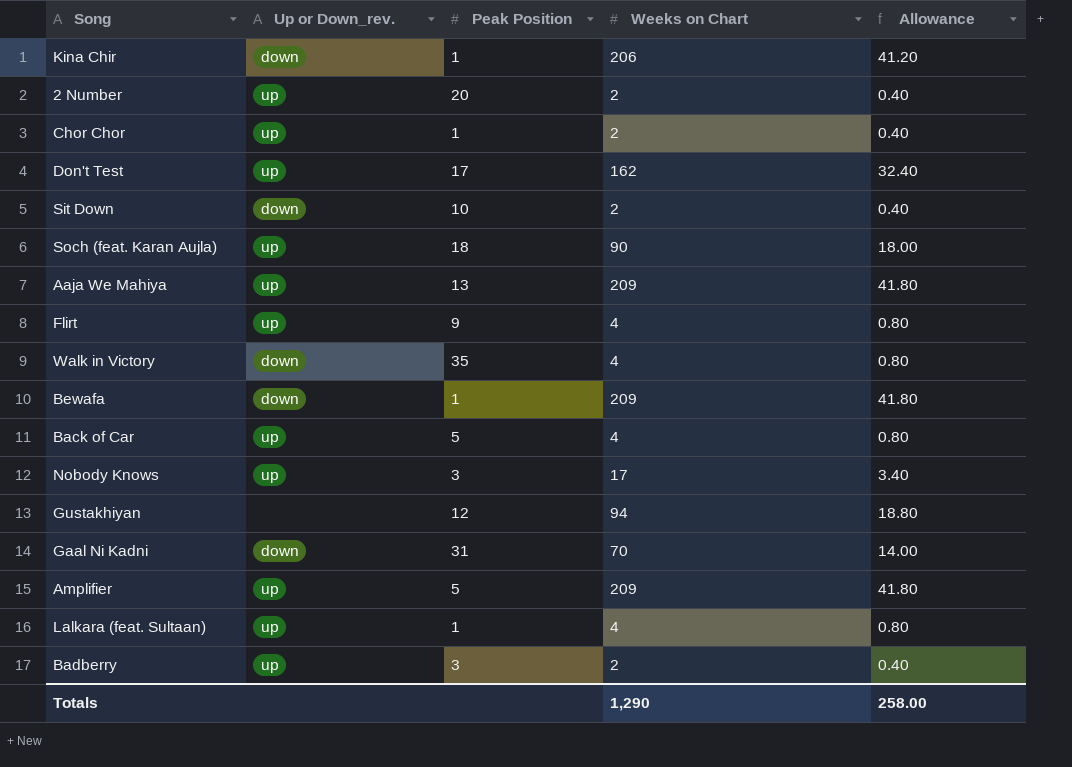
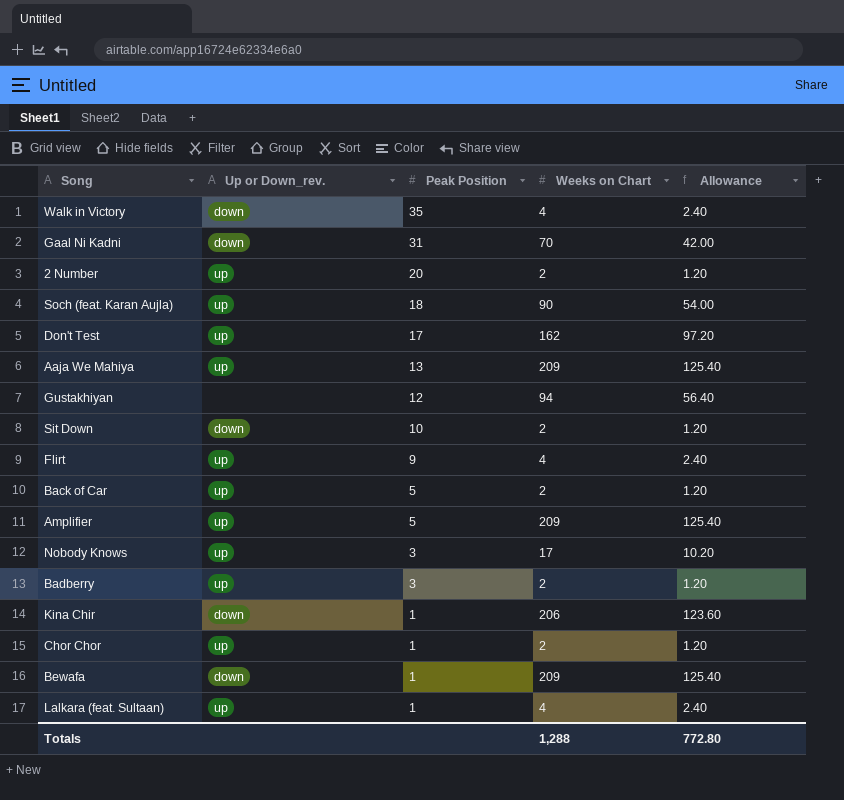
row order: none -> Peak Position descending
column Allowance | formula: [Weeks on Chart] * 0.2 -> [Weeks on Chart] * 0.6
Back of Car | Weeks on Chart: 4 -> 2
Totals | Weeks on Chart: 1,290 -> 1,288
Totals | Allowance: 258.00 -> 772.80

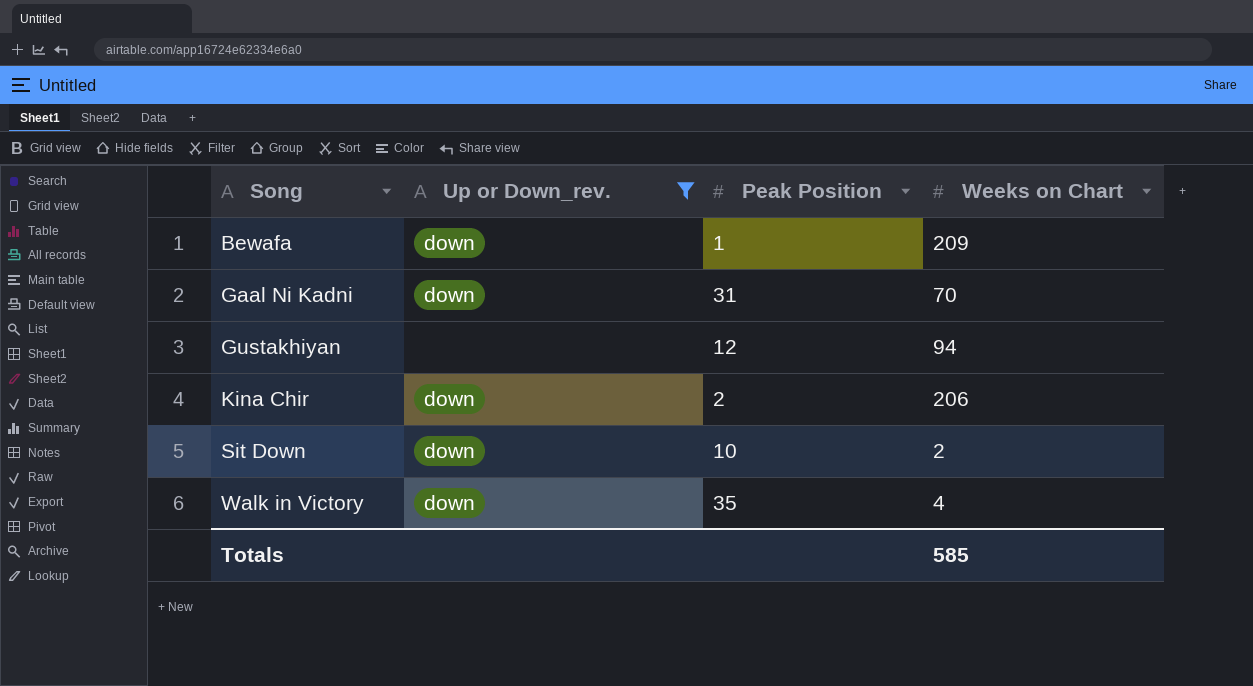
filter: none -> Up or Down_rev. != up
row order: Peak Position descending -> Song ascending
column Allowance | formula: [Weeks on Chart] * 0.6 -> none
Kina Chir | Peak Position: 1 -> 2
Totals | Weeks on Chart: 1,288 -> 585

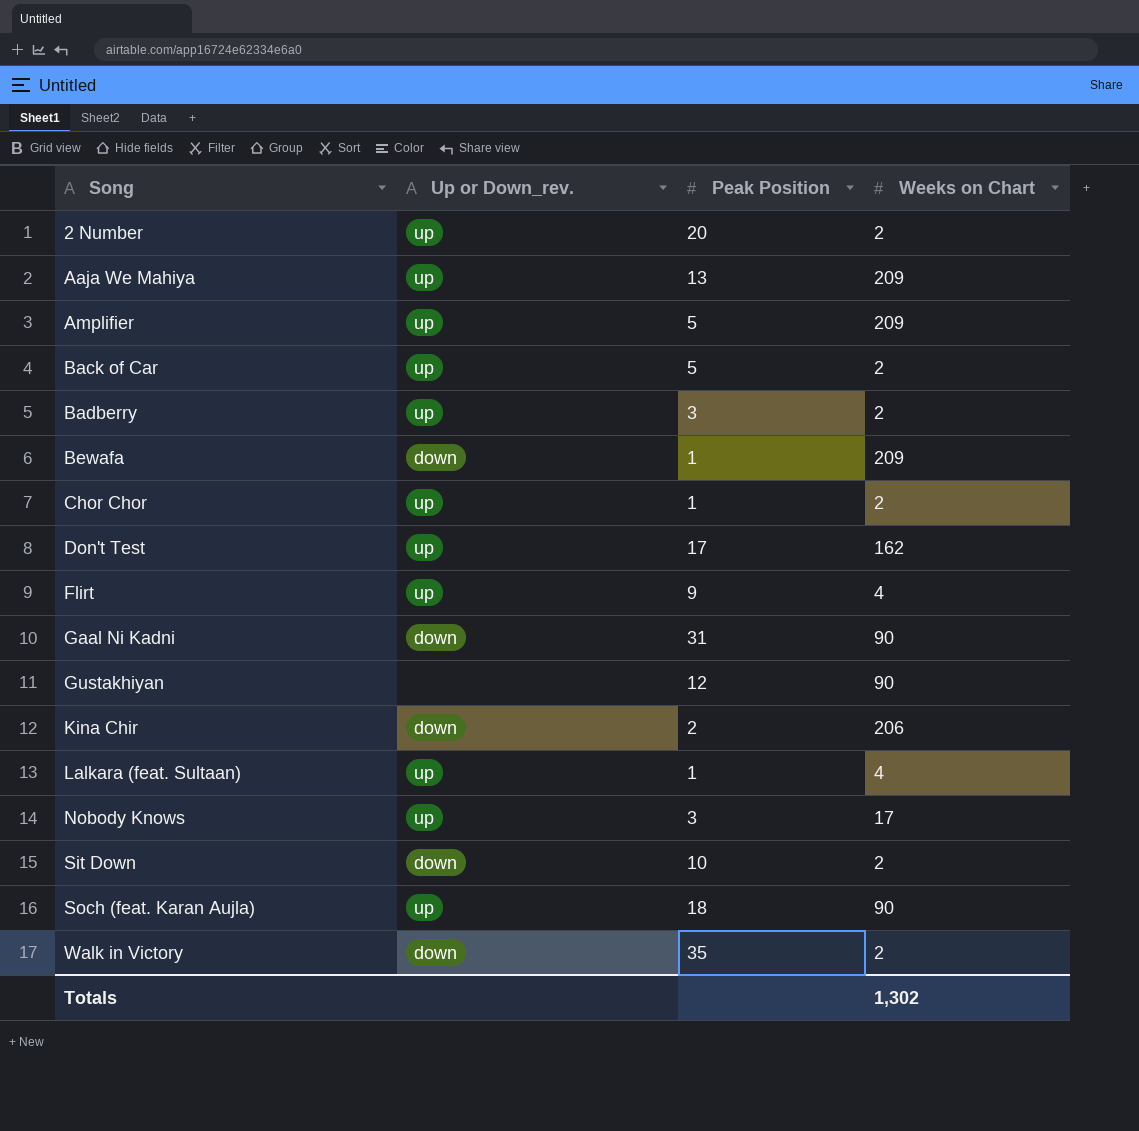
filter: Up or Down_rev. != up -> none
Gaal Ni Kadni | Weeks on Chart: 70 -> 90
Gustakhiyan | Weeks on Chart: 94 -> 90
Walk in Victory | Weeks on Chart: 4 -> 2
Totals | Weeks on Chart: 585 -> 1,302

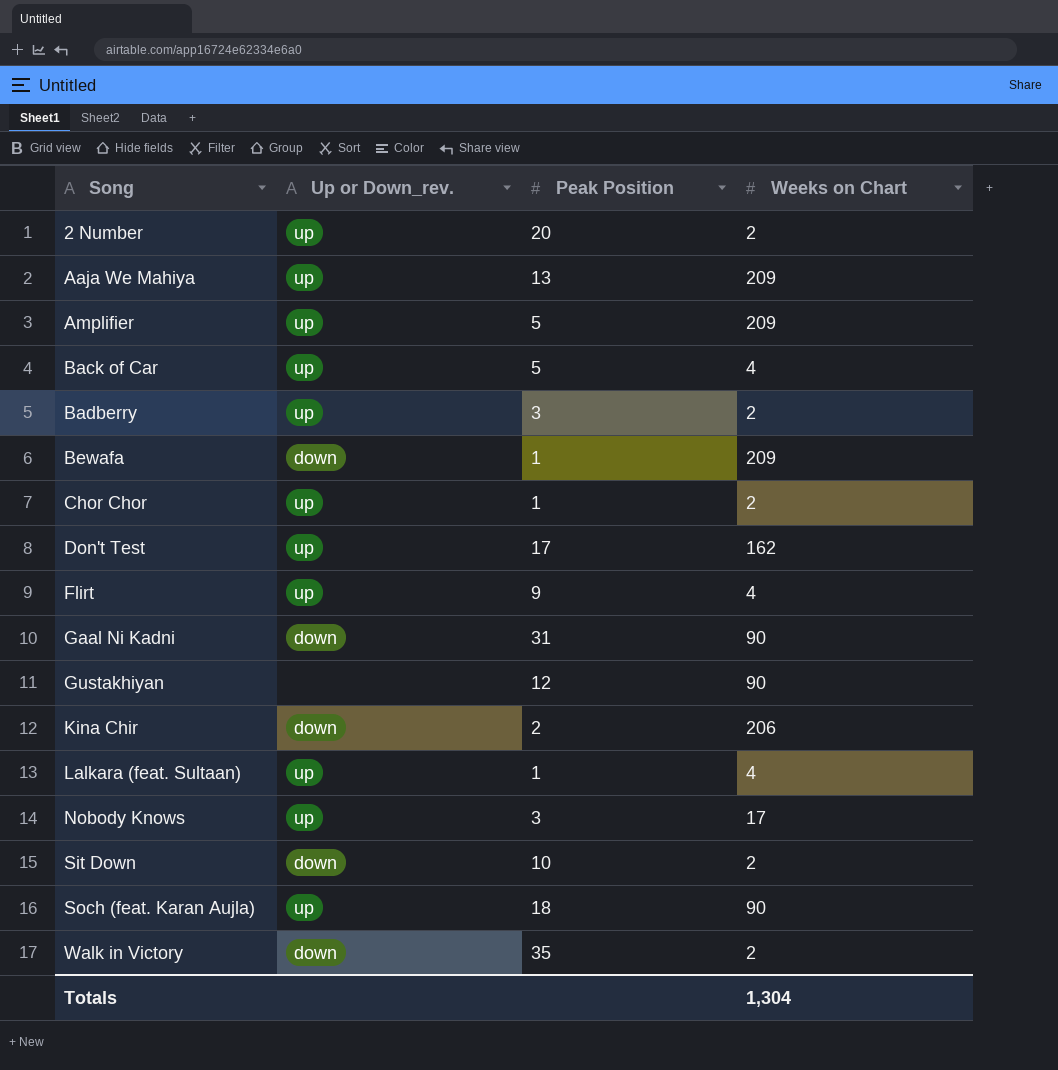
Back of Car | Weeks on Chart: 2 -> 4
Totals | Weeks on Chart: 1,302 -> 1,304

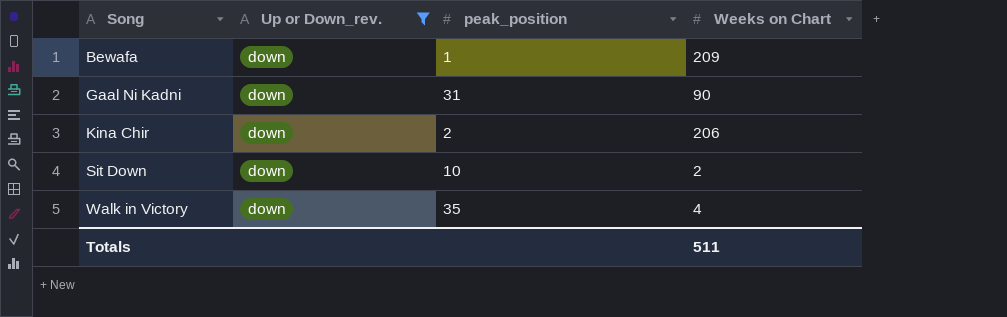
filter: none -> Up or Down_rev. = down
column name: Peak Position -> peak_position
Walk in Victory | Weeks on Chart: 2 -> 4
Totals | Weeks on Chart: 1,304 -> 511

